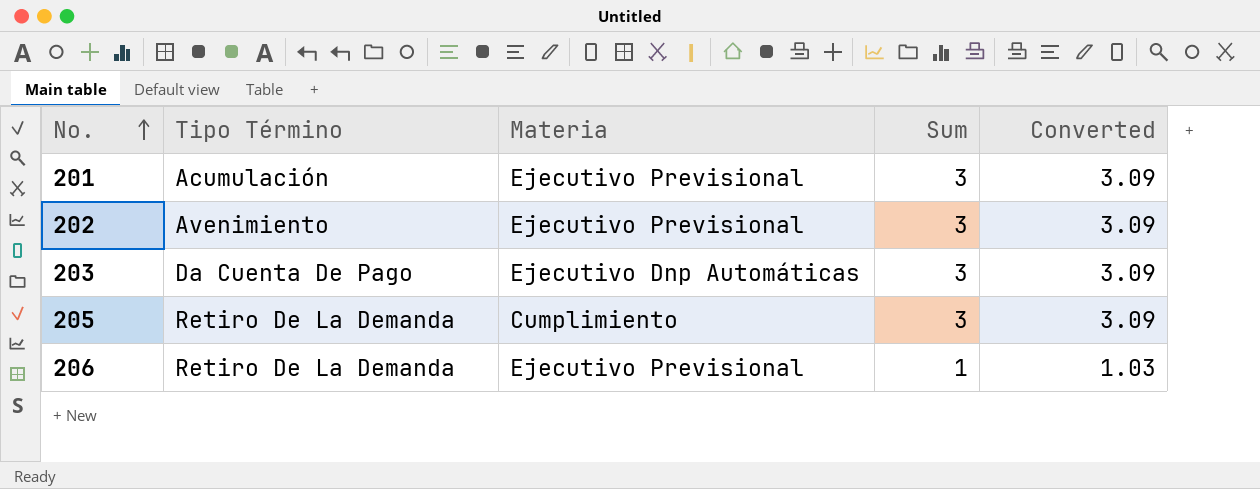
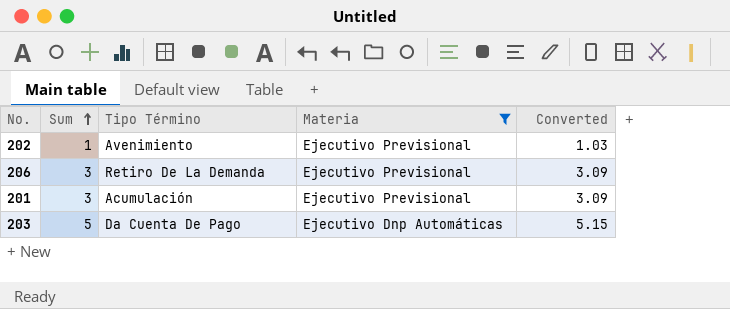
filter: none -> Materia != Cumplimiento
row order: No. ascending -> Sum ascending
column Sum | position: 4 -> 2
202 | Sum: 3 -> 1
202 | Converted: 3.09 -> 1.03
206 | Sum: 1 -> 3
206 | Converted: 1.03 -> 3.09
203 | Sum: 3 -> 5
203 | Converted: 3.09 -> 5.15

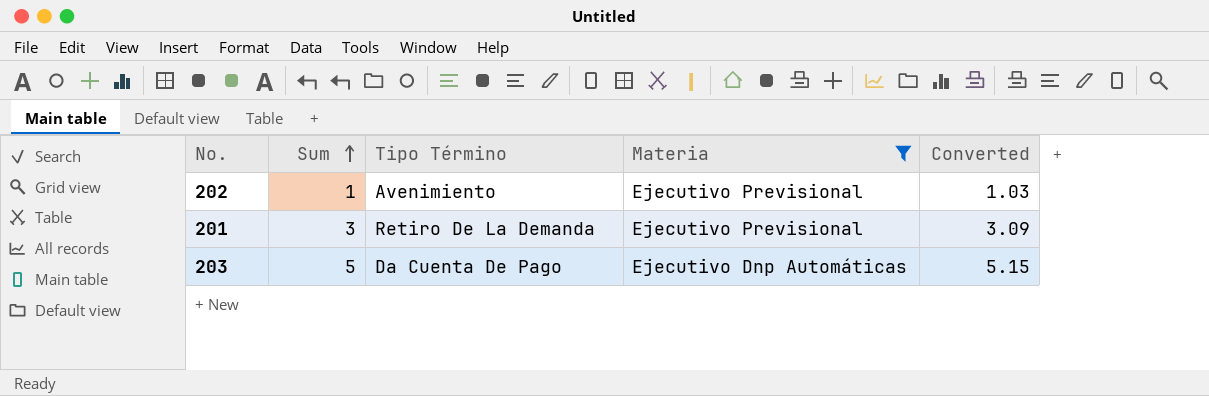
row 206: 3 | Retiro De La Demanda | Ejecutivo Previsional | 3.09 -> none
201 | Tipo Término: Acumulación -> Retiro De La Demanda

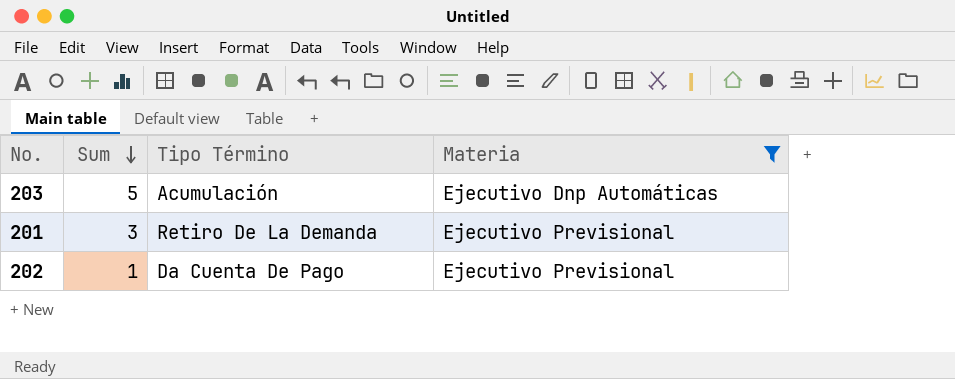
row order: Sum ascending -> Sum descending
column Converted | formula: [Sum] * 1.03 -> none
203 | Tipo Término: Da Cuenta De Pago -> Acumulación
202 | Tipo Término: Avenimiento -> Da Cuenta De Pago

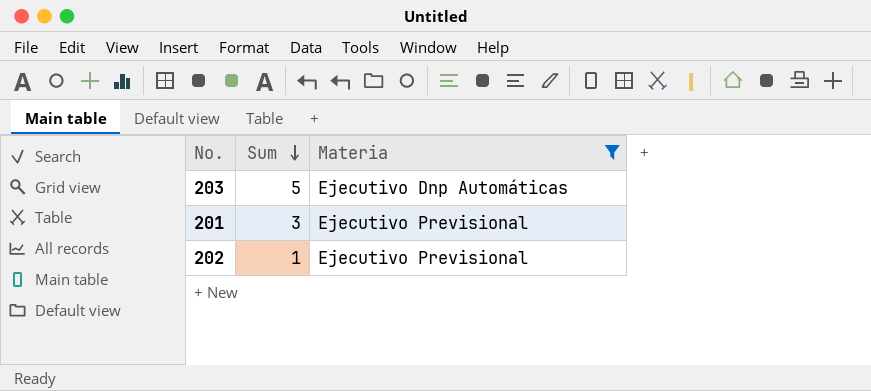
column Tipo Término | position: 3 -> none

